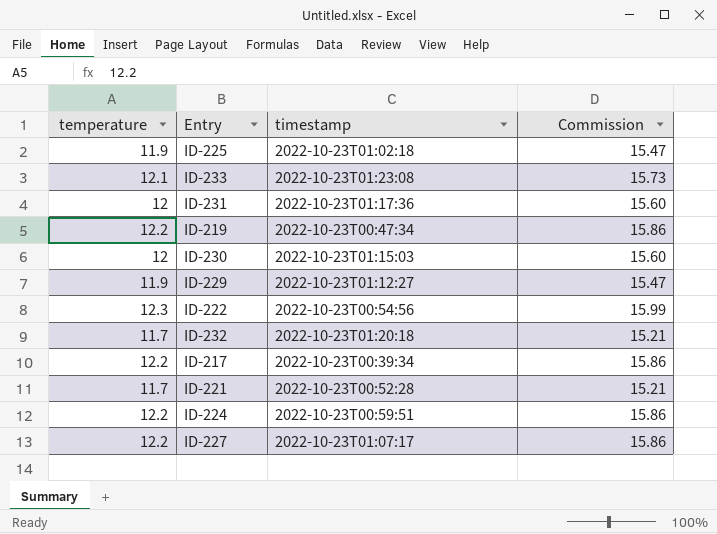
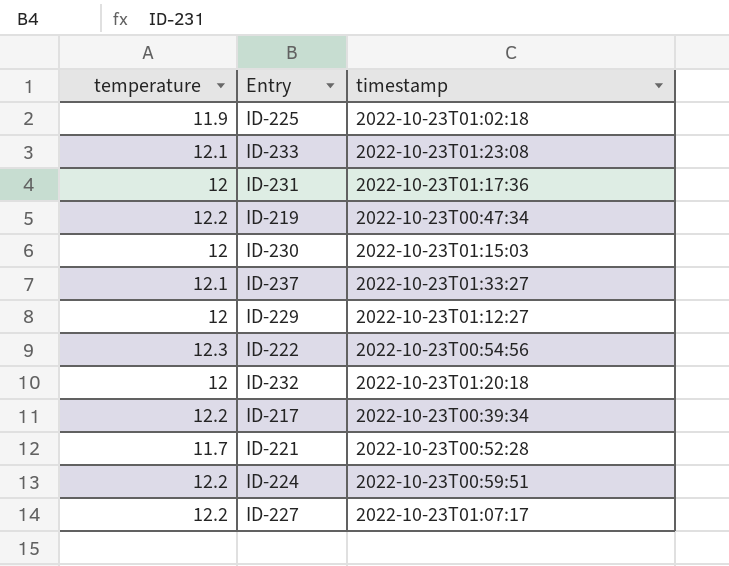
column Commission | formula: [temperature] * 1.3 -> none
row ID-237: none -> 12.1 | 2022-10-23T01:33:27
ID-229 | temperature: 11.9 -> 12
ID-232 | temperature: 11.7 -> 12

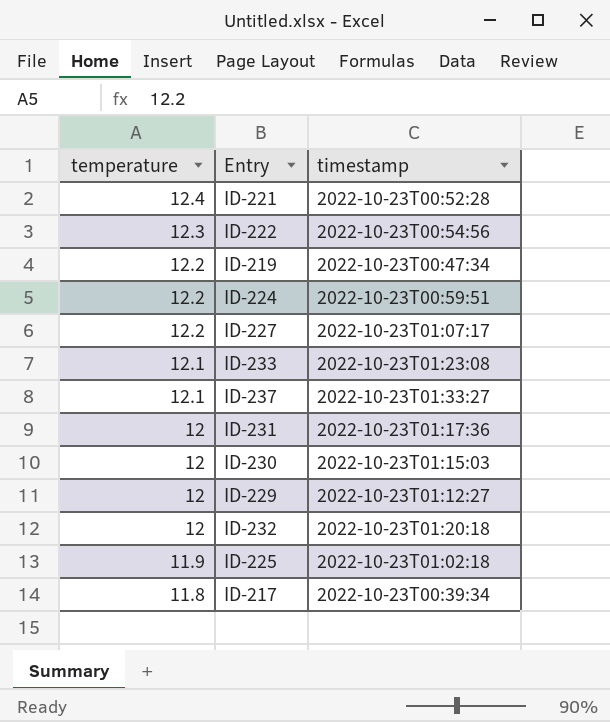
row order: none -> temperature descending
ID-221 | temperature: 11.7 -> 12.4
ID-217 | temperature: 12.2 -> 11.8

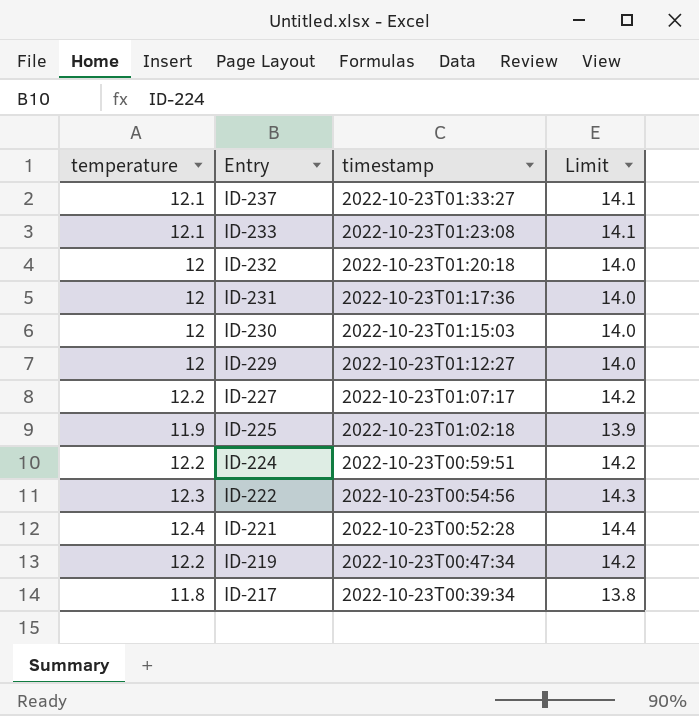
row order: temperature descending -> Entry descending
column Limit | formula: none -> [temperature] + 2

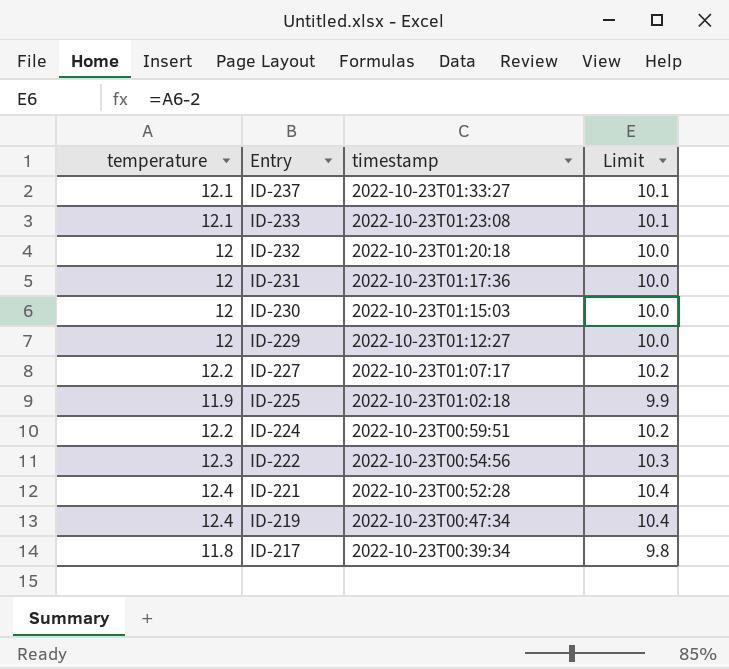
column Limit | formula: [temperature] + 2 -> [temperature] - 2
ID-219 | temperature: 12.2 -> 12.4

